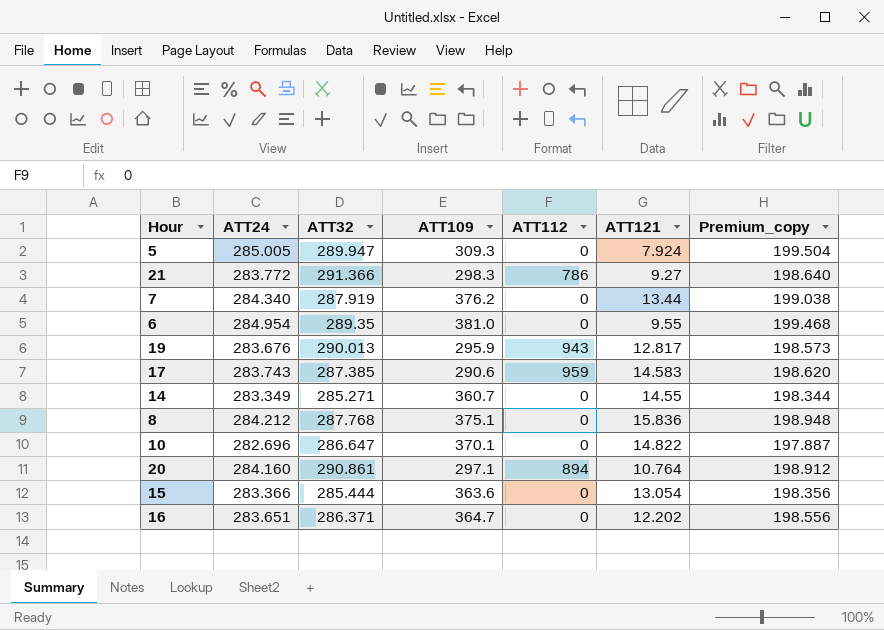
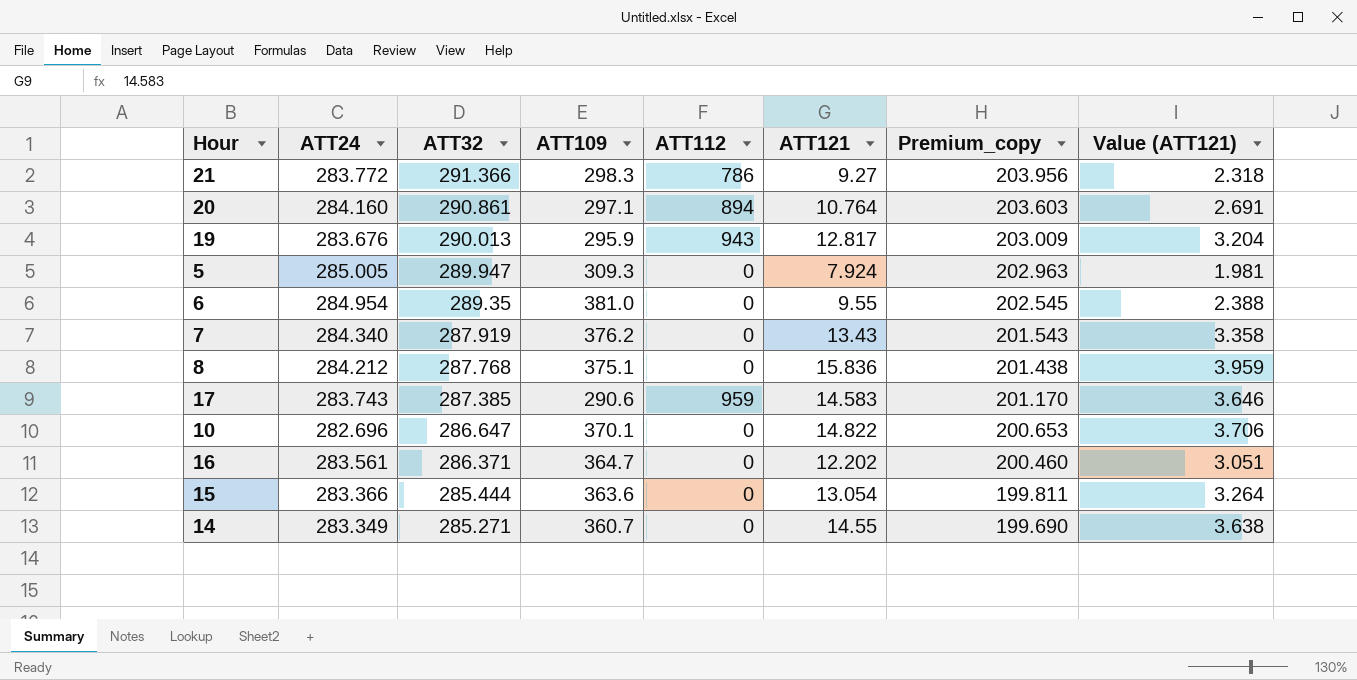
row order: none -> ATT32 descending
column Premium_copy | formula: [ATT24] * 0.7 -> [ATT32] * 0.7
column Value (ATT121) | formula: none -> [ATT121] * 0.25
7 | ATT121: 13.44 -> 13.43
16 | ATT24: 283.651 -> 283.561

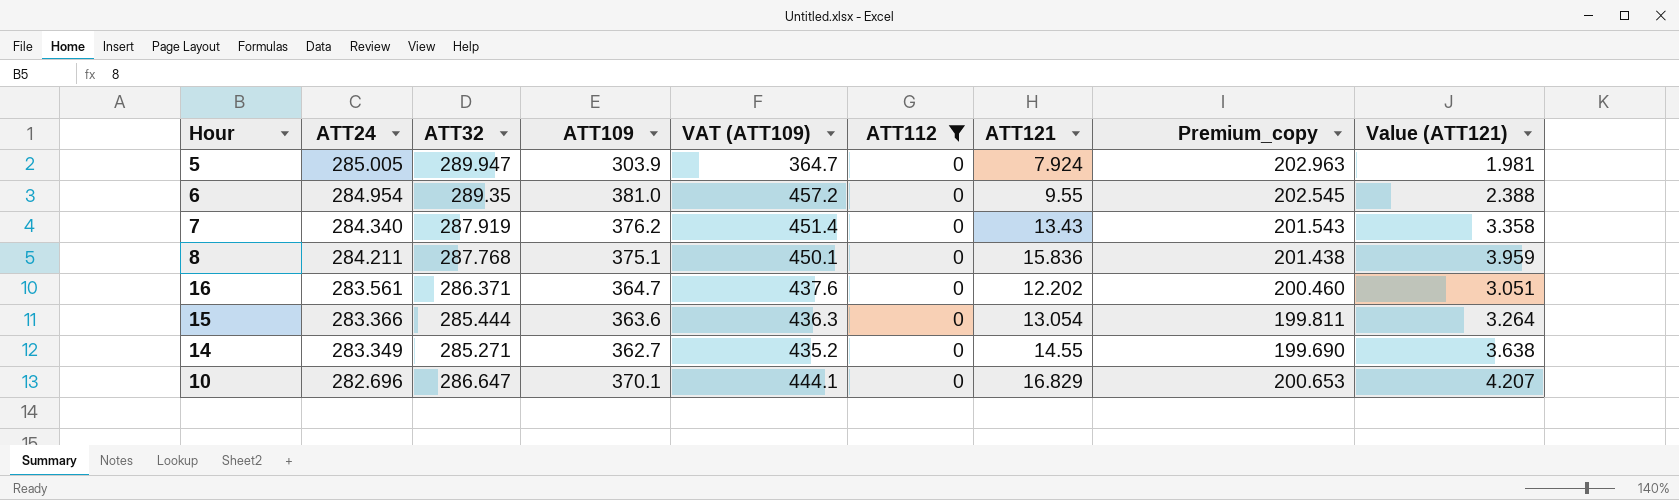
filter: none -> ATT112 = 0
row order: ATT32 descending -> ATT24 descending
column VAT (ATT109) | formula: none -> [ATT109] * 1.2
5 | ATT109: 309.3 -> 303.9
8 | ATT24: 284.212 -> 284.211
14 | ATT109: 360.7 -> 362.7
10 | ATT121: 14.822 -> 16.829
10 | Value (ATT121): 3.706 -> 4.207

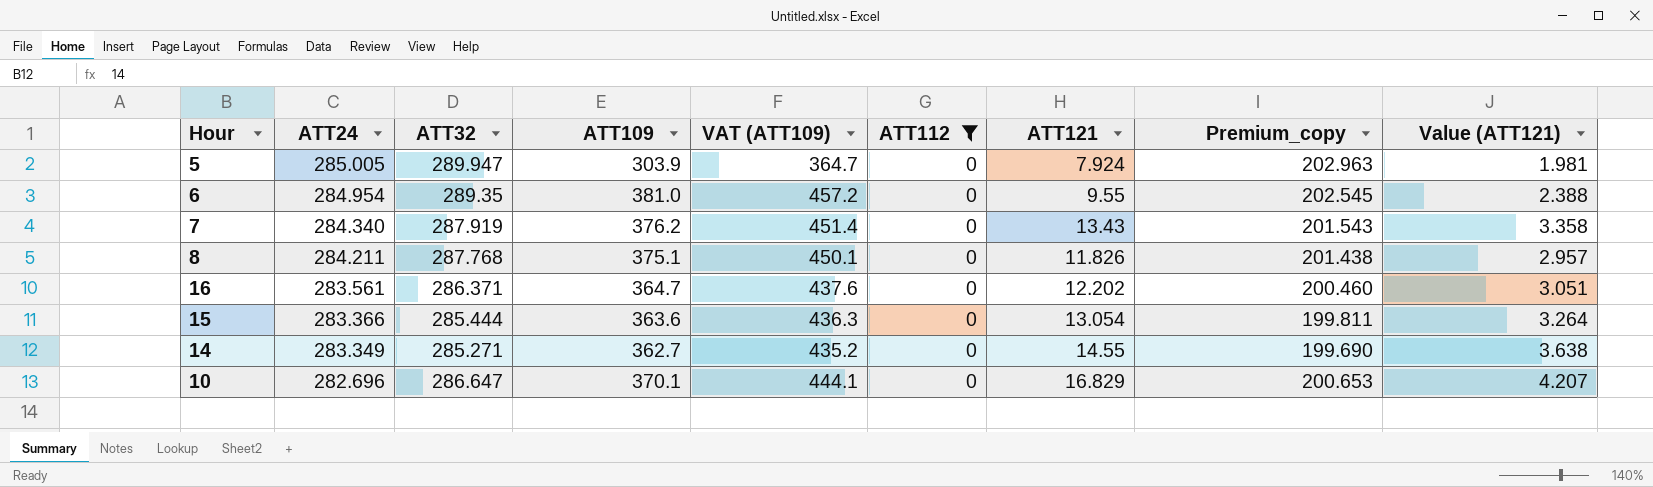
8 | ATT121: 15.836 -> 11.826
8 | Value (ATT121): 3.959 -> 2.957

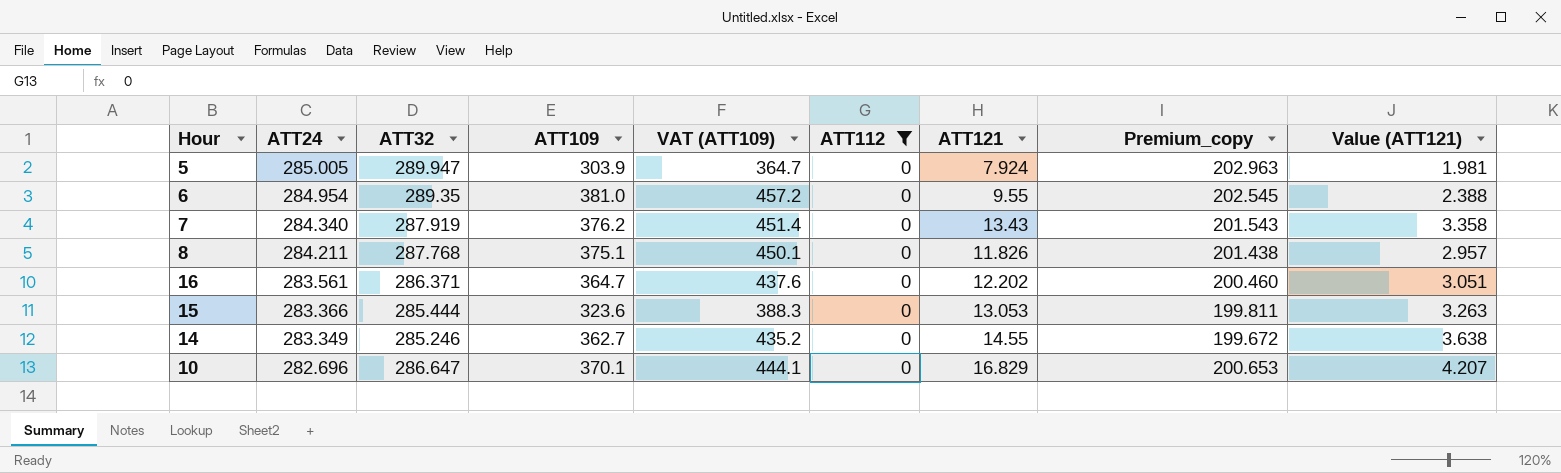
15 | ATT109: 363.6 -> 323.6
15 | VAT (ATT109): 436.3 -> 388.3
15 | ATT121: 13.054 -> 13.053
15 | Value (ATT121): 3.264 -> 3.263
14 | ATT32: 285.271 -> 285.246
14 | Premium_copy: 199.690 -> 199.672

